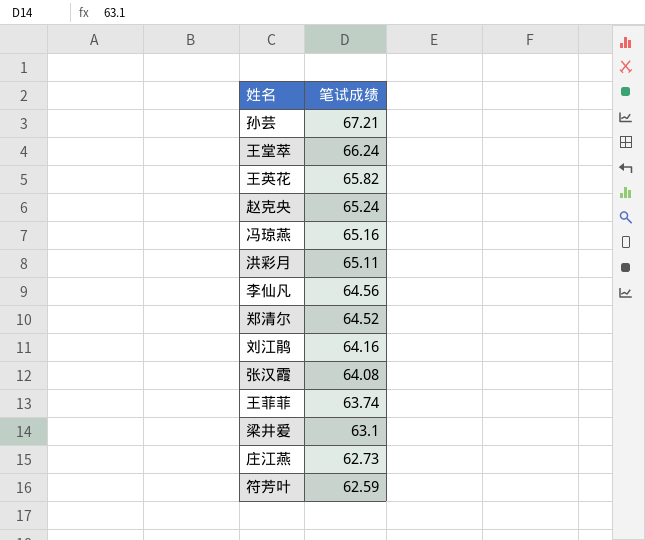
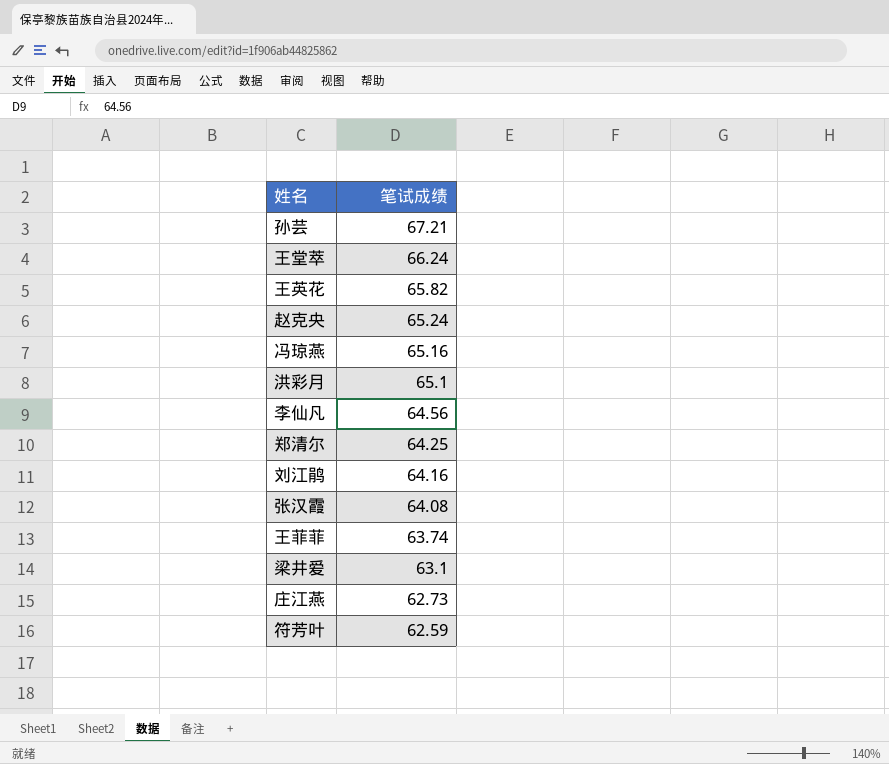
洪彩月 | 笔试成绩: 65.11 -> 65.1
郑清尔 | 笔试成绩: 64.52 -> 64.25

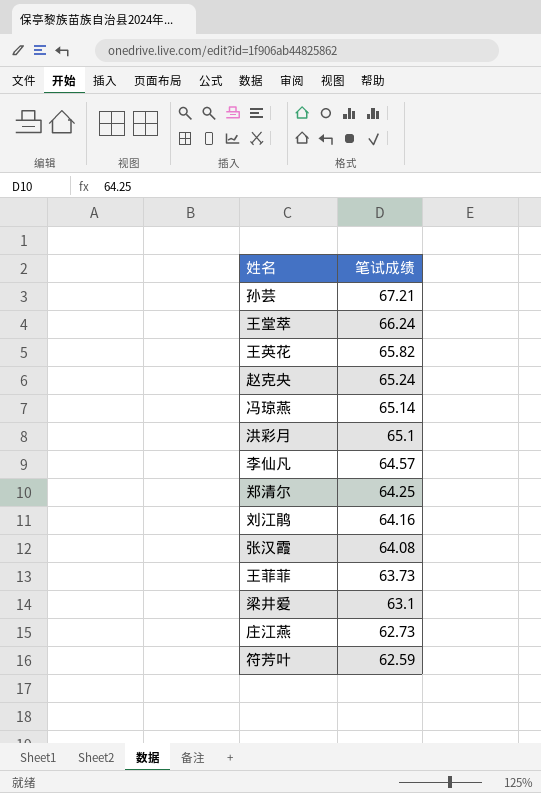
冯琼燕 | 笔试成绩: 65.16 -> 65.14
李仙凡 | 笔试成绩: 64.56 -> 64.57
王菲菲 | 笔试成绩: 63.74 -> 63.73

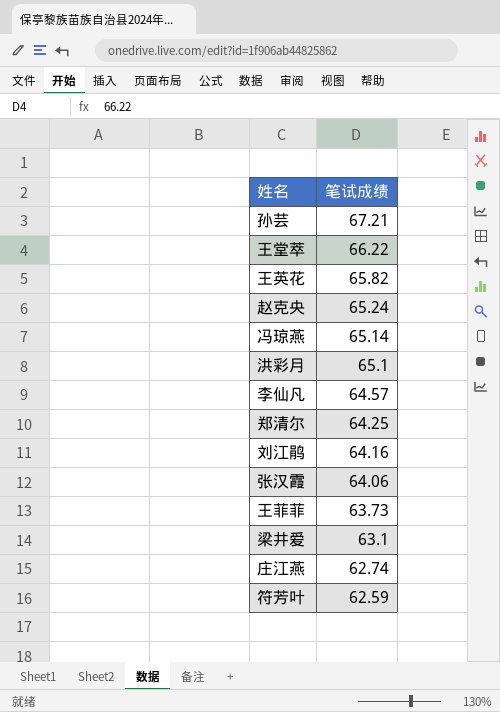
王堂萃 | 笔试成绩: 66.24 -> 66.22
张汉霞 | 笔试成绩: 64.08 -> 64.06
庄江燕 | 笔试成绩: 62.73 -> 62.74

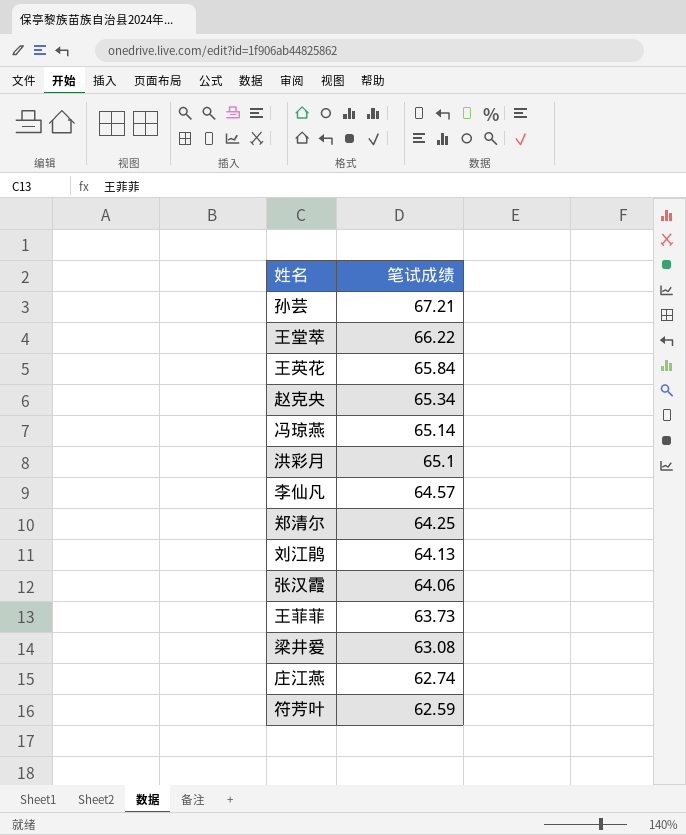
王英花 | 笔试成绩: 65.82 -> 65.84
赵克央 | 笔试成绩: 65.24 -> 65.34
刘江鹃 | 笔试成绩: 64.16 -> 64.13
梁井爱 | 笔试成绩: 63.1 -> 63.08

